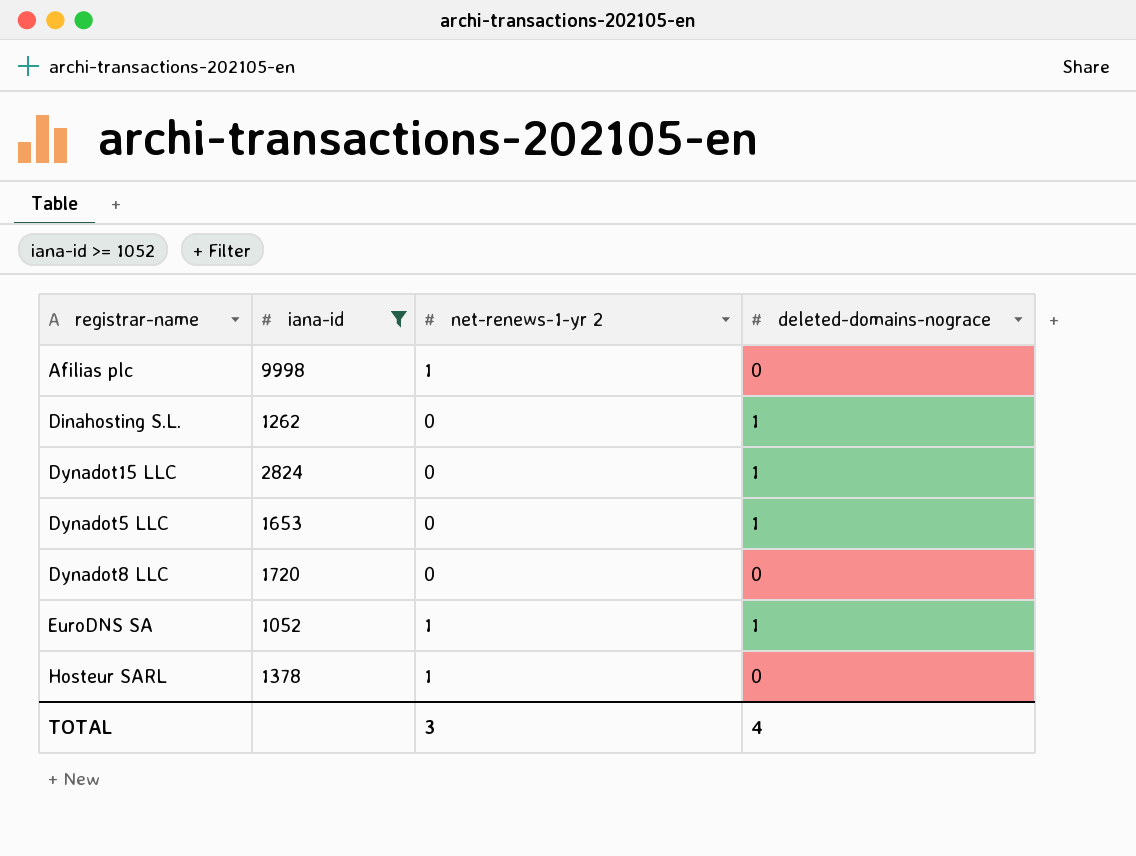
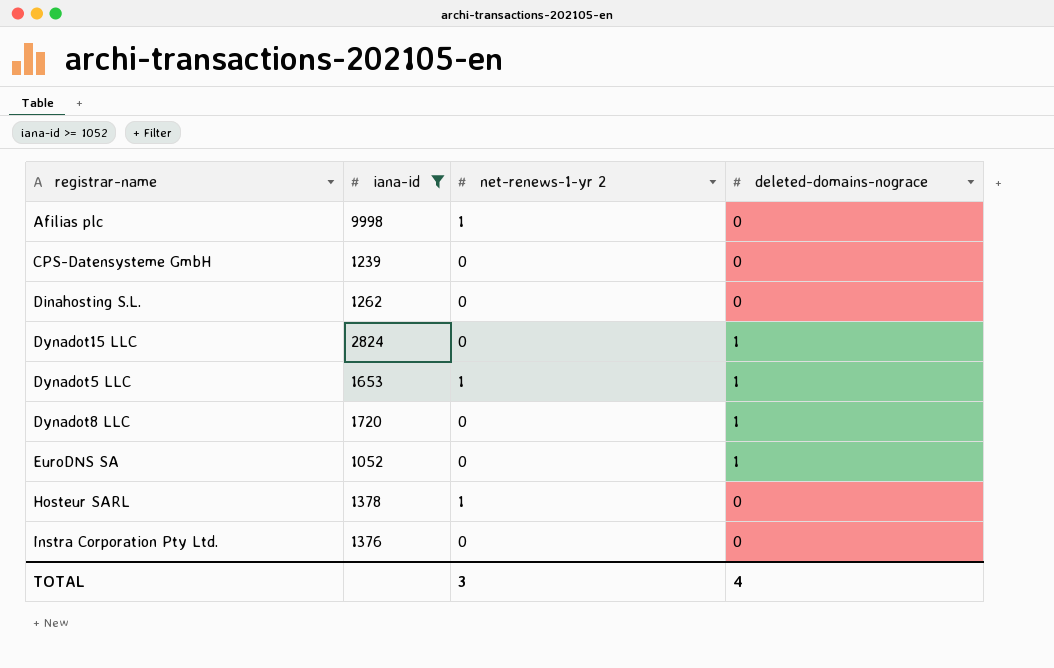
row CPS-Datensysteme GmbH: none -> 1239 | 0 | 0
Dinahosting S.L. | deleted-domains-nograce: 1 -> 0
Dynadot5 LLC | net-renews-1-yr 2: 0 -> 1
Dynadot8 LLC | deleted-domains-nograce: 0 -> 1
EuroDNS SA | net-renews-1-yr 2: 1 -> 0
row Instra Corporation Pty Ltd.: none -> 1376 | 0 | 0

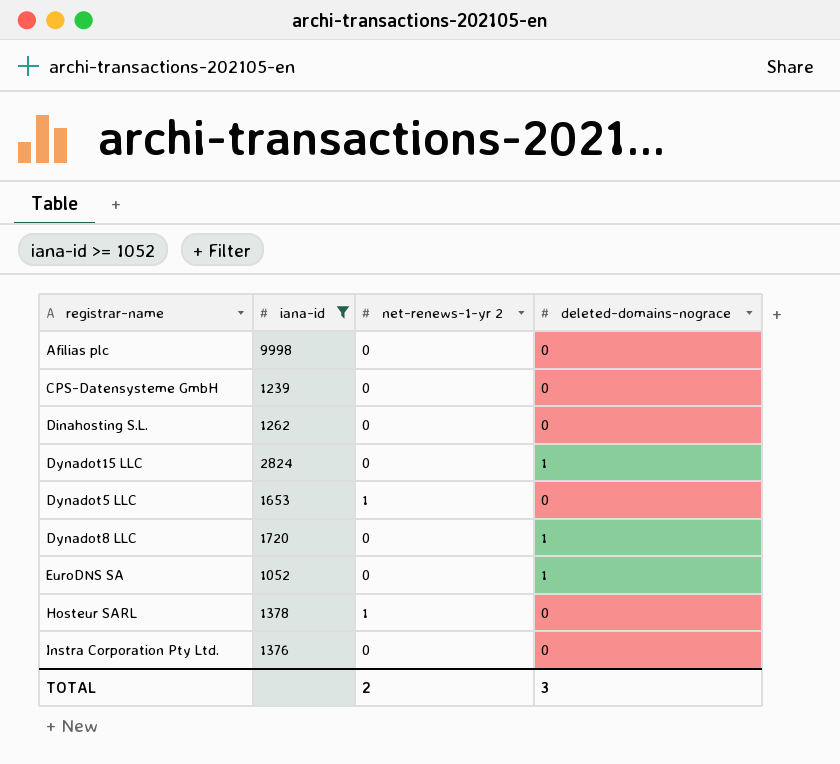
Afilias plc | net-renews-1-yr 2: 1 -> 0
Dynadot5 LLC | deleted-domains-nograce: 1 -> 0
TOTAL | net-renews-1-yr 2: 3 -> 2
TOTAL | deleted-domains-nograce: 4 -> 3

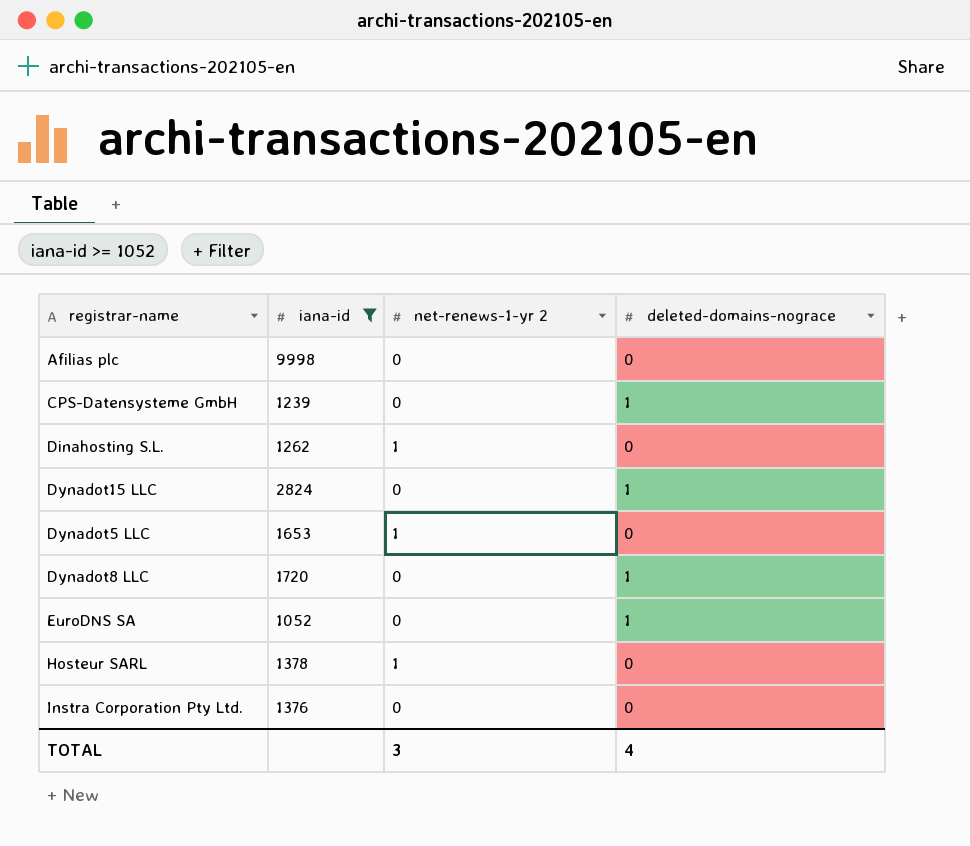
CPS-Datensysteme GmbH | deleted-domains-nograce: 0 -> 1
Dinahosting S.L. | net-renews-1-yr 2: 0 -> 1
TOTAL | net-renews-1-yr 2: 2 -> 3
TOTAL | deleted-domains-nograce: 3 -> 4

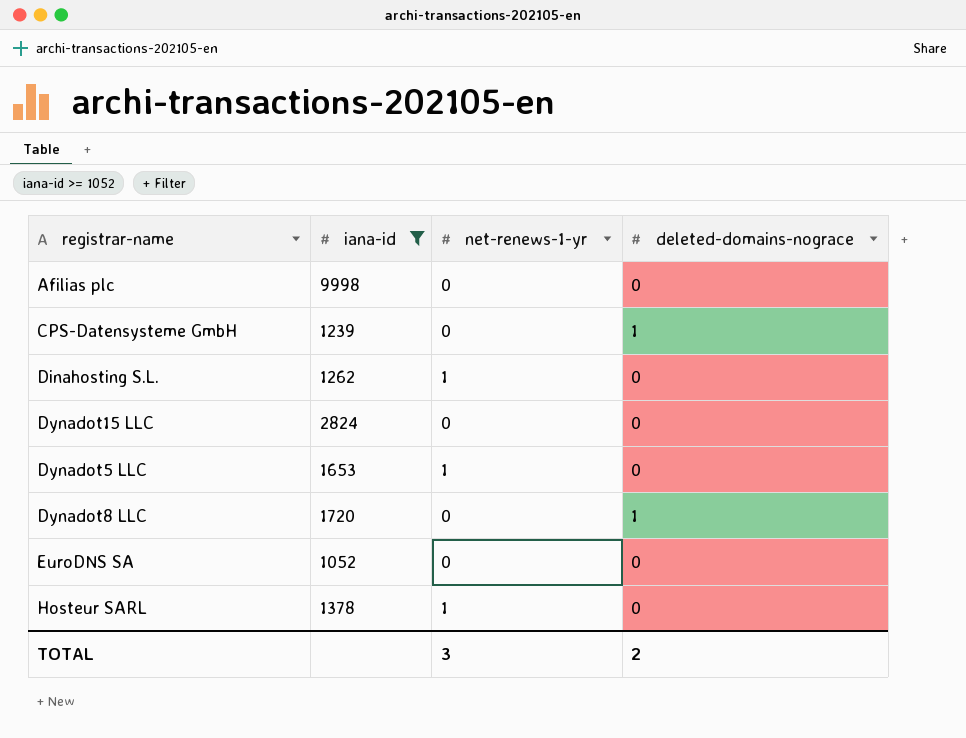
column name: net-renews-1-yr 2 -> net-renews-1-yr
row Instra Corporation Pty Ltd.: 1376 | 0 | 0 -> none
Dynadot15 LLC | deleted-domains-nograce: 1 -> 0
EuroDNS SA | deleted-domains-nograce: 1 -> 0
TOTAL | deleted-domains-nograce: 4 -> 2

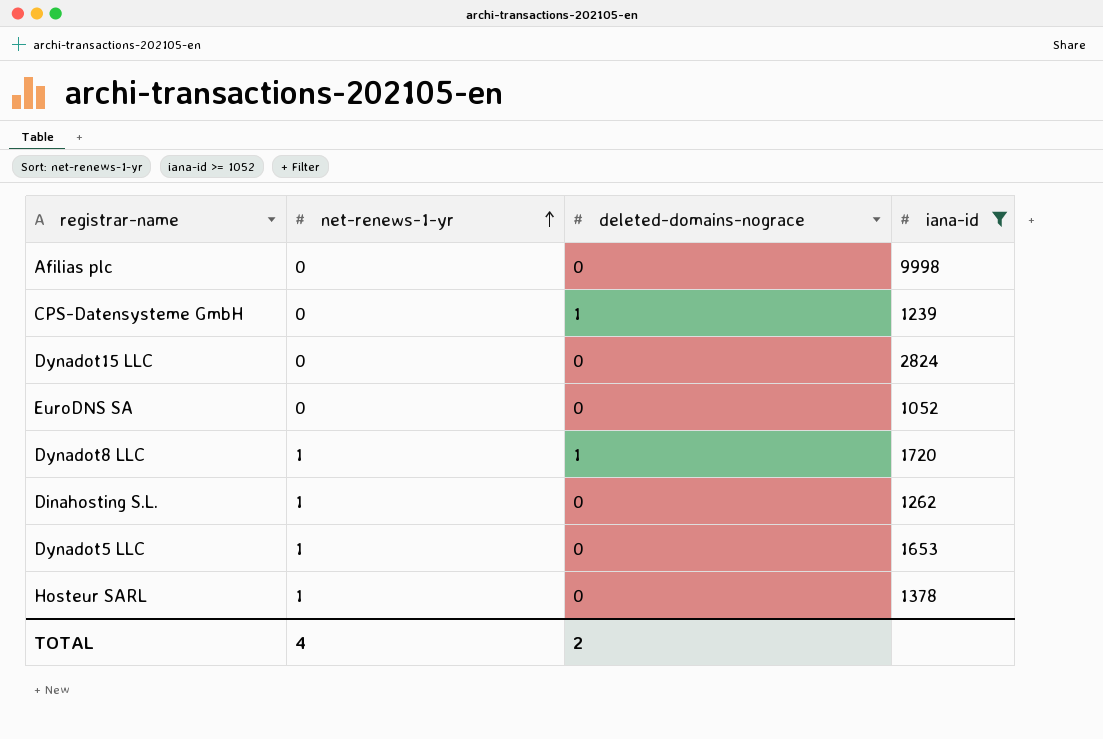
row order: none -> net-renews-1-yr ascending
column iana-id | position: 2 -> 4
Dynadot8 LLC | net-renews-1-yr: 0 -> 1
TOTAL | net-renews-1-yr: 3 -> 4

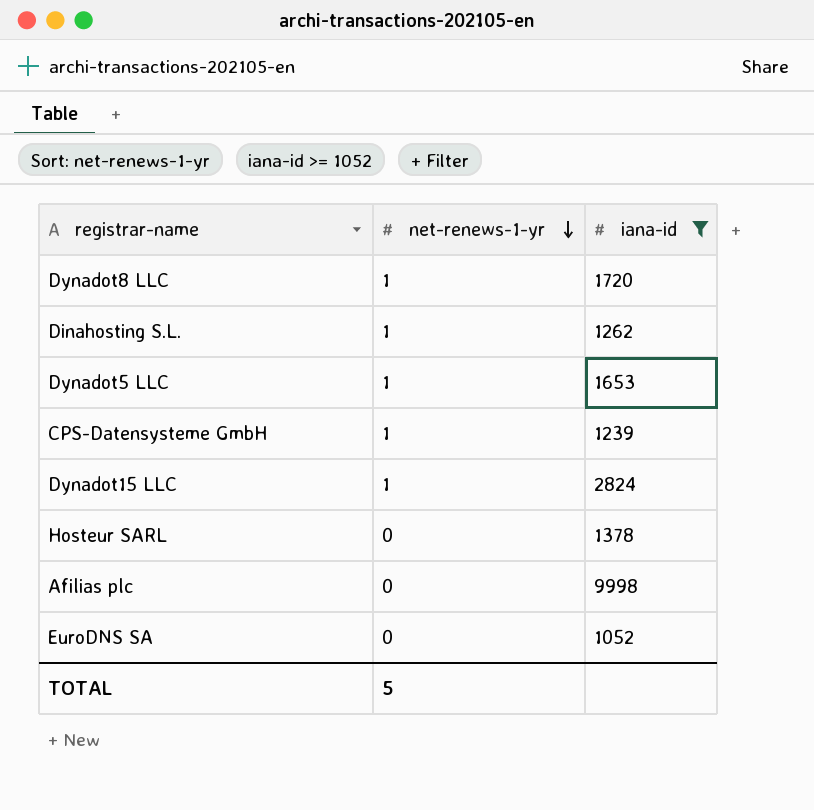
row order: net-renews-1-yr ascending -> net-renews-1-yr descending
column deleted-domains-nograce | position: 3 -> none
CPS-Datensysteme GmbH | net-renews-1-yr: 0 -> 1
Dynadot15 LLC | net-renews-1-yr: 0 -> 1
Hosteur SARL | net-renews-1-yr: 1 -> 0
TOTAL | net-renews-1-yr: 4 -> 5

